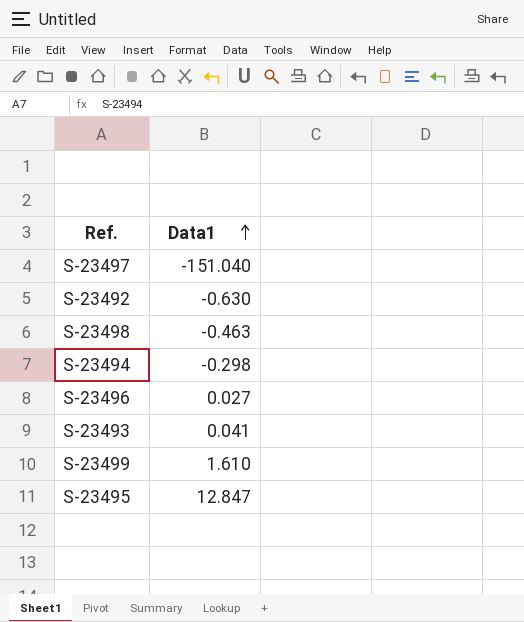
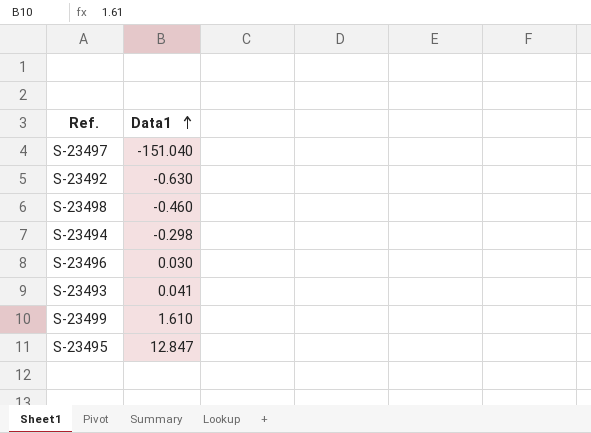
S-23498 | Data1: -0.463 -> -0.460
S-23496 | Data1: 0.027 -> 0.030

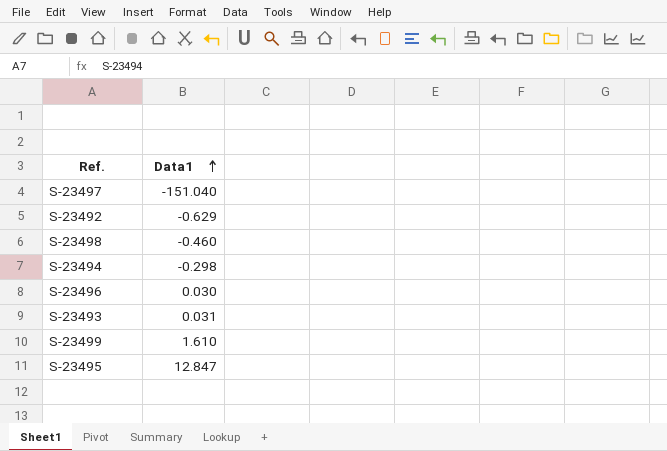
S-23492 | Data1: -0.630 -> -0.629
S-23493 | Data1: 0.041 -> 0.031

